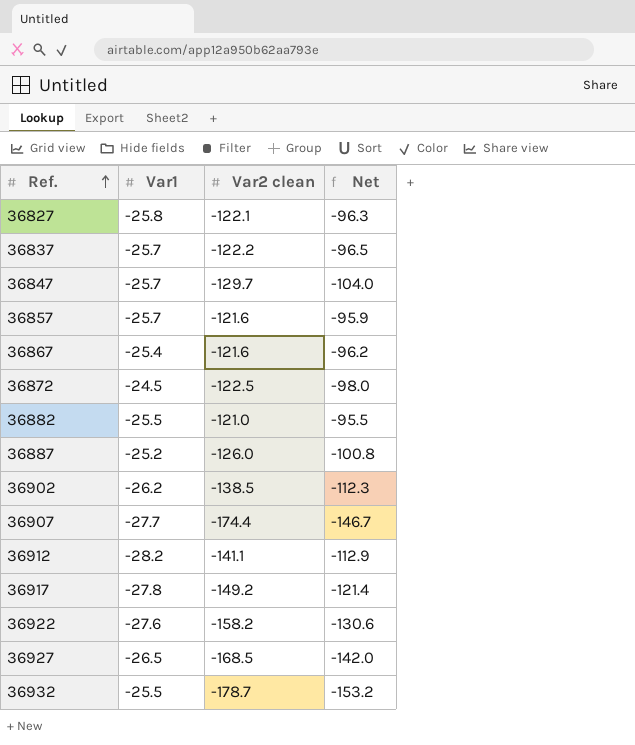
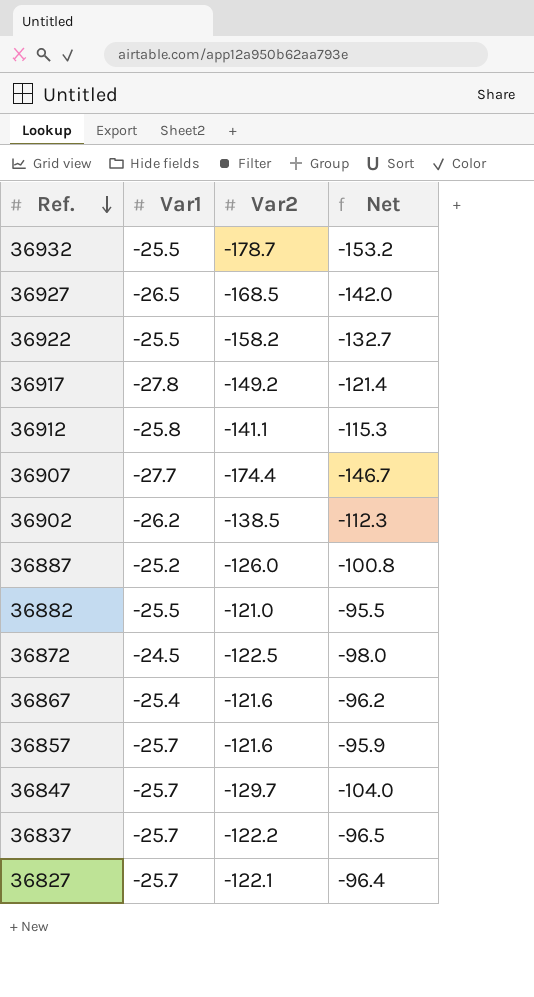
row order: Ref. ascending -> Ref. descending
column name: Var2 clean -> Var2
36922 | Var1: -27.6 -> -25.5
36922 | Net: -130.6 -> -132.7
36912 | Var1: -28.2 -> -25.8
36912 | Net: -112.9 -> -115.3
36827 | Var1: -25.8 -> -25.7
36827 | Net: -96.3 -> -96.4

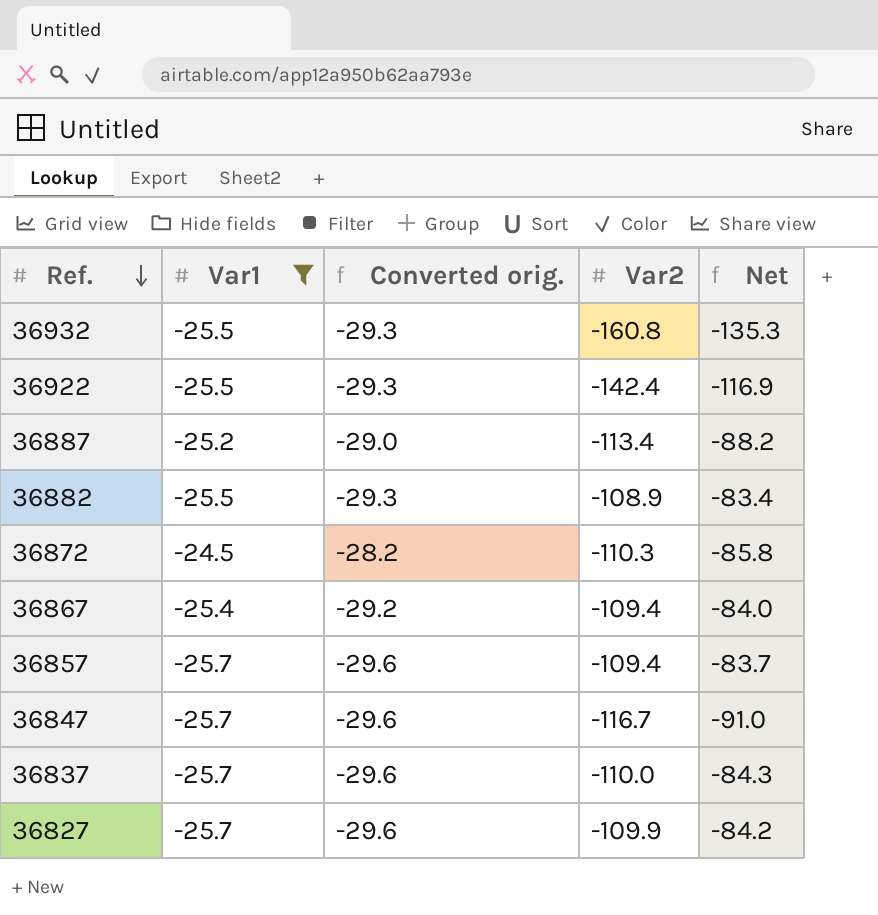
filter: none -> Var1 >= -25.7
column Converted orig. | formula: none -> [Var1] * 1.15
36932 | Var2: -178.7 -> -160.8
36932 | Net: -153.2 -> -135.3
36922 | Var2: -158.2 -> -142.4
36922 | Net: -132.7 -> -116.9
36887 | Var2: -126.0 -> -113.4
36887 | Net: -100.8 -> -88.2
36882 | Var2: -121.0 -> -108.9
36882 | Net: -95.5 -> -83.4
36872 | Var2: -122.5 -> -110.3
36872 | Net: -98.0 -> -85.8
36867 | Var2: -121.6 -> -109.4
36867 | Net: -96.2 -> -84.0
36857 | Var2: -121.6 -> -109.4
36857 | Net: -95.9 -> -83.7
36847 | Var2: -129.7 -> -116.7
36847 | Net: -104.0 -> -91.0
36837 | Var2: -122.2 -> -110.0
36837 | Net: -96.5 -> -84.3
36827 | Var2: -122.1 -> -109.9
36827 | Net: -96.4 -> -84.2

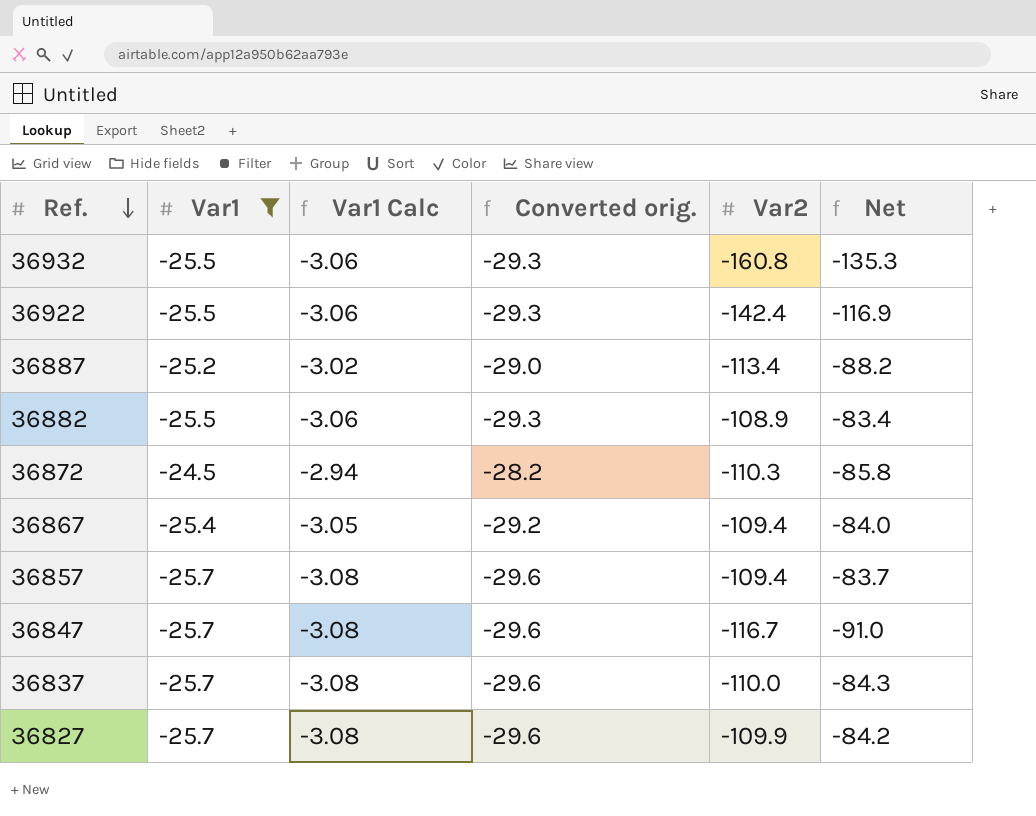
column Var1 Calc | formula: none -> [Var1] * 0.12

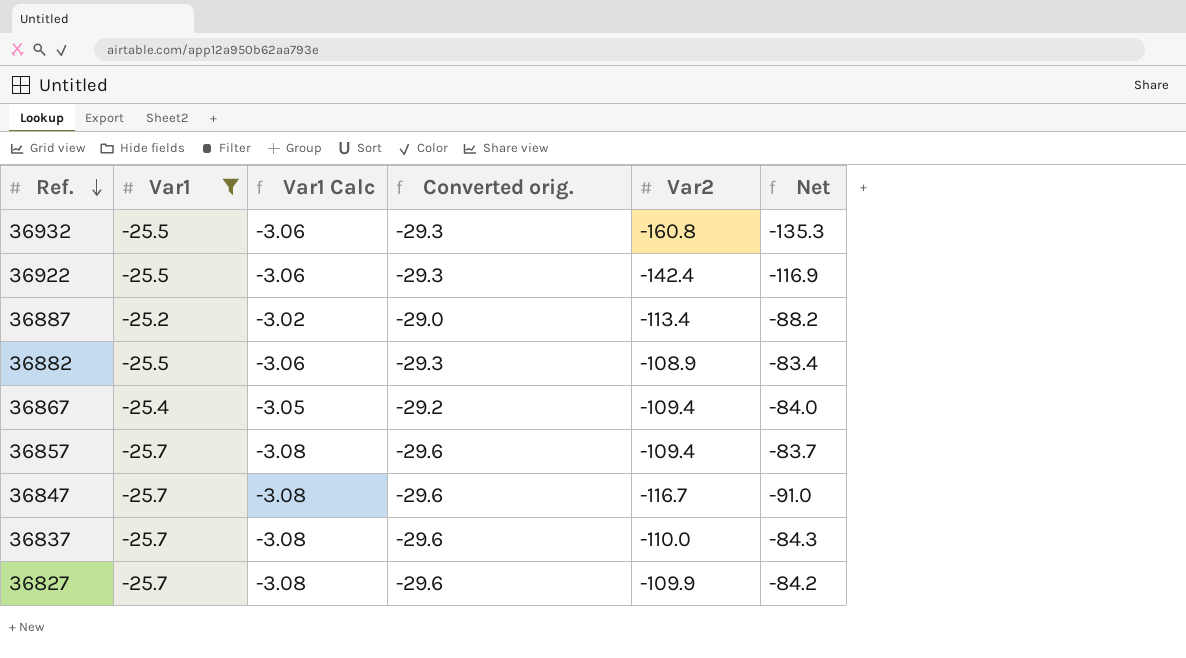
row 36872: -24.5 | -2.94 | -28.2 | -110.3 | -85.8 -> none

